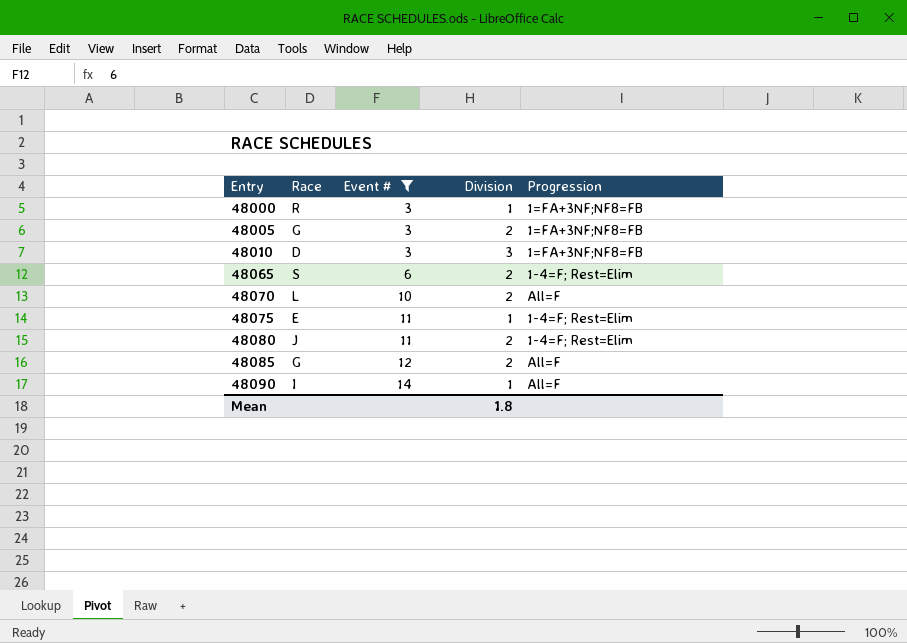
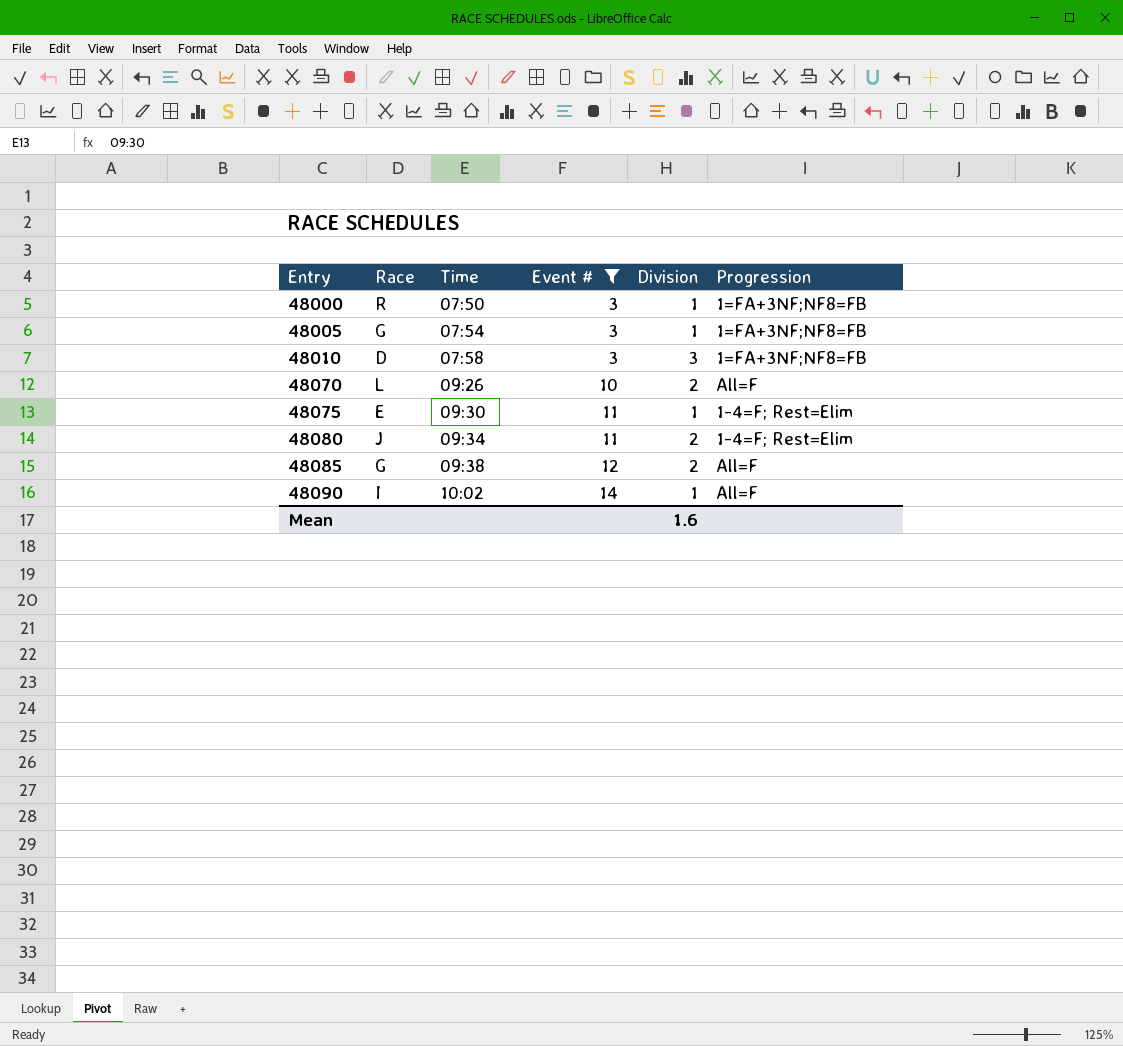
column Time | position: none -> 3
row 48065: S | 6 | 2 | 1-4=F; Rest=Elim -> none
48005 | Division: 2 -> 1
Mean | Division: 1.8 -> 1.6

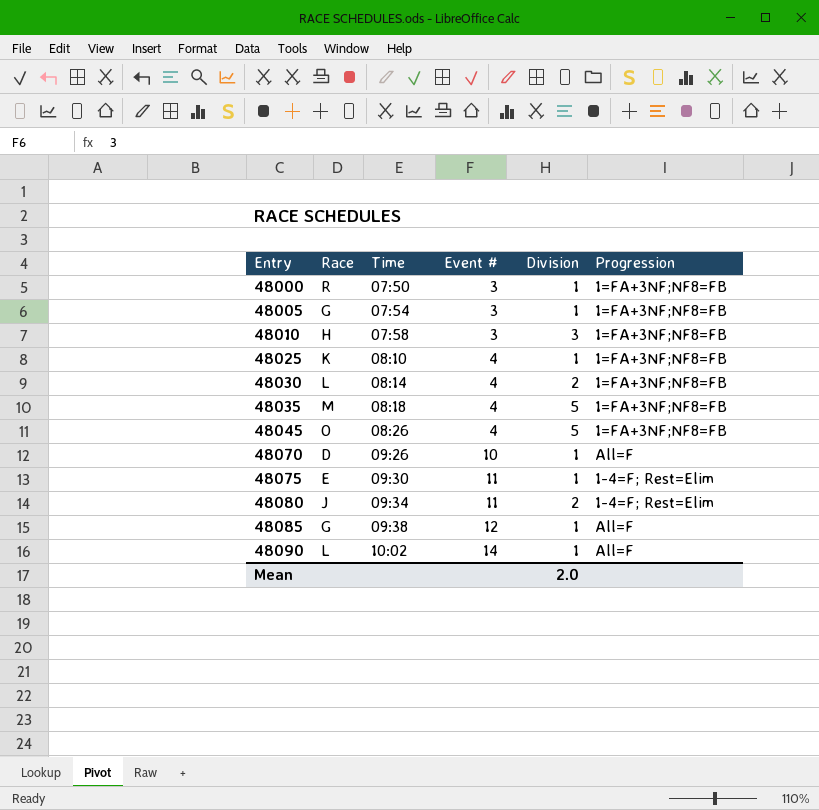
filter: Event # != 4 -> none
48010 | Race: D -> H
48070 | Race: L -> D
48070 | Division: 2 -> 1
48085 | Division: 2 -> 1
48090 | Race: I -> L
Mean | Division: 1.6 -> 2.0

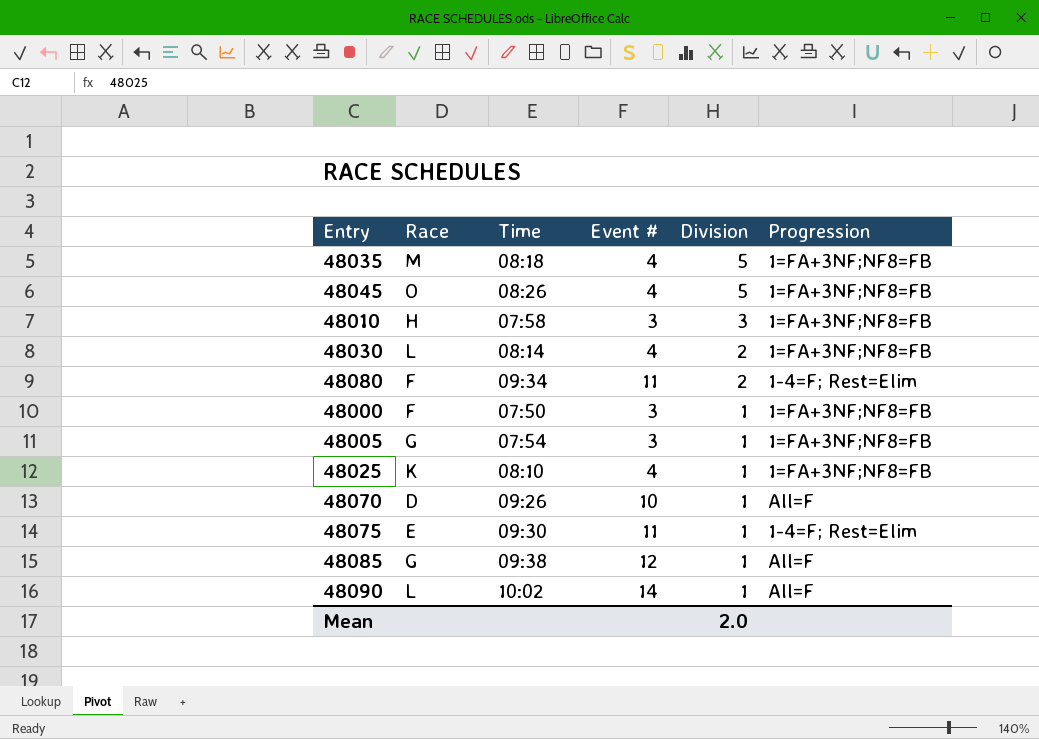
row order: Entry ascending -> Division descending
48080 | Race: J -> F
48000 | Race: R -> F

